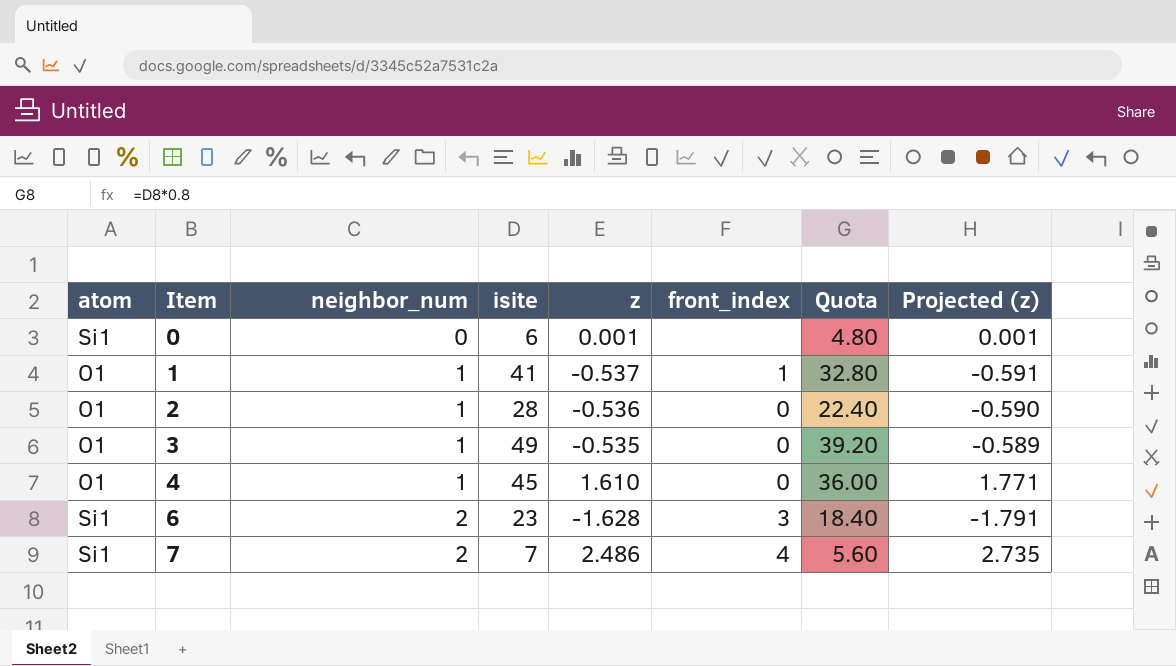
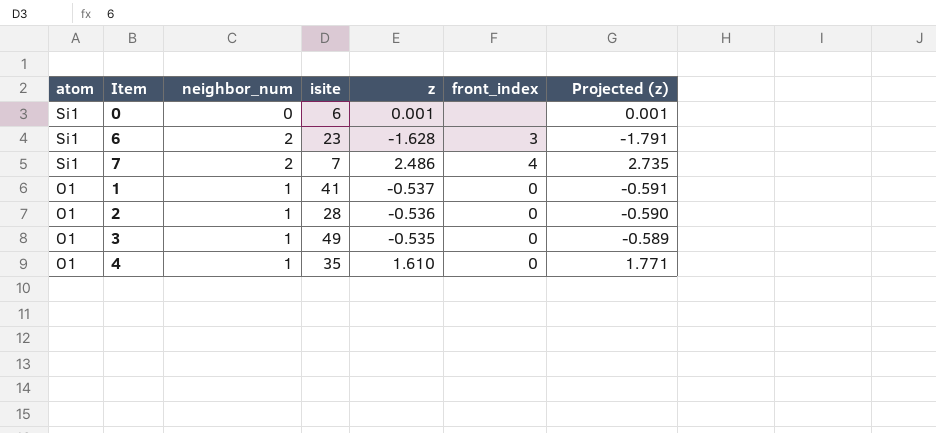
row order: Item ascending -> atom descending
column Quota | formula: [isite] * 0.8 -> none
1 | front_index: 1 -> 0
4 | isite: 45 -> 35

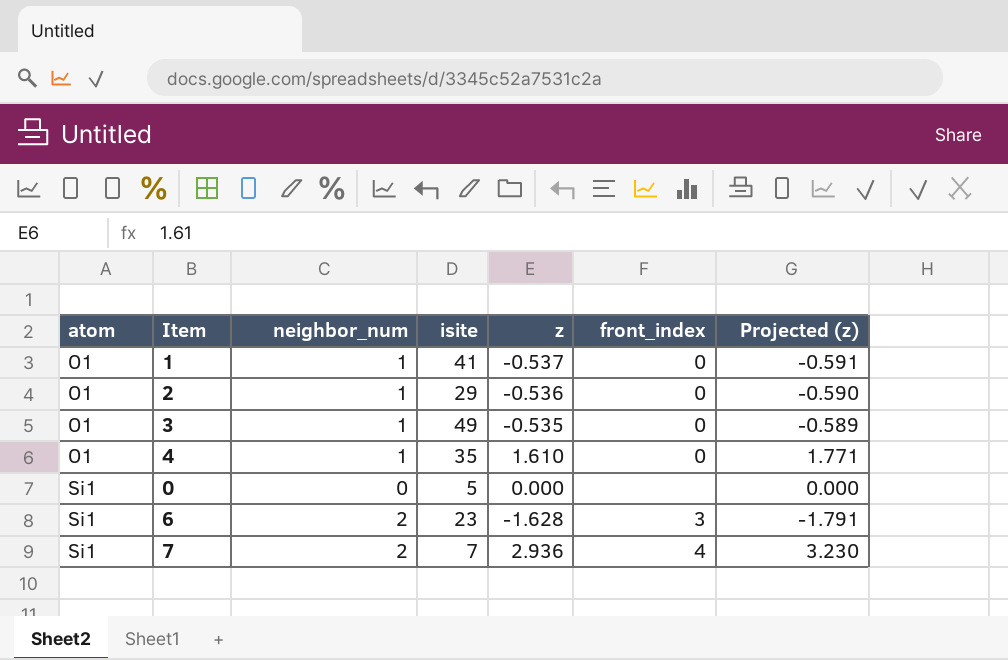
row order: atom descending -> atom ascending
2 | isite: 28 -> 29
0 | isite: 6 -> 5
0 | z: 0.001 -> 0.000
0 | Projected (z): 0.001 -> 0.000
7 | z: 2.486 -> 2.936
7 | Projected (z): 2.735 -> 3.230

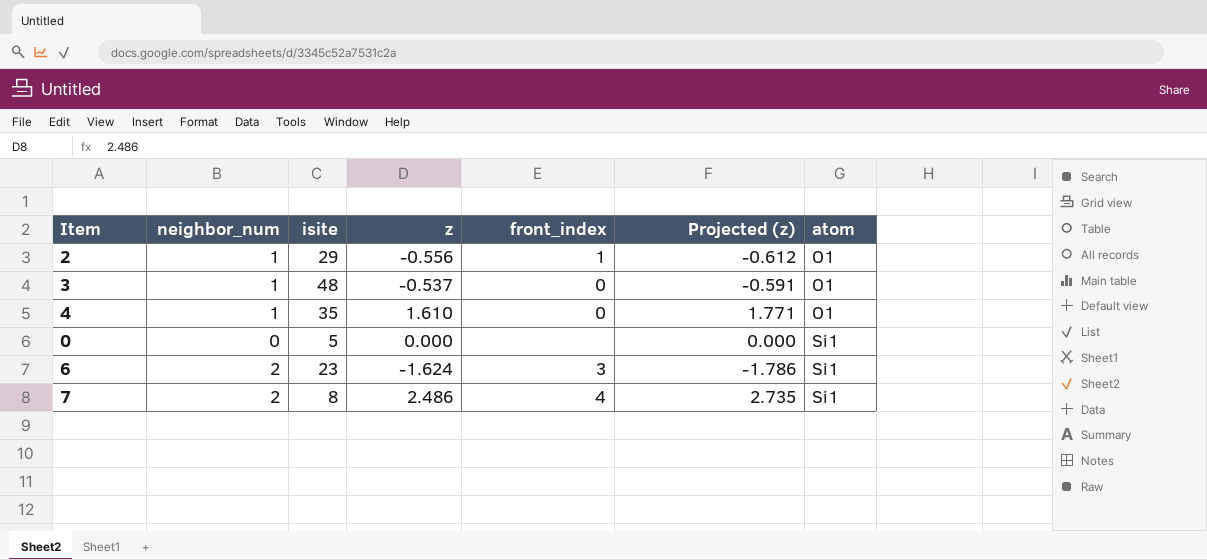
column atom | position: 1 -> 7
row 1: O1 | 1 | 41 | -0.537 | 0 | -0.591 -> none
2 | z: -0.536 -> -0.556
2 | front_index: 0 -> 1
2 | Projected (z): -0.590 -> -0.612
3 | isite: 49 -> 48
3 | z: -0.535 -> -0.537
3 | Projected (z): -0.589 -> -0.591
6 | z: -1.628 -> -1.624
6 | Projected (z): -1.791 -> -1.786
7 | isite: 7 -> 8
7 | z: 2.936 -> 2.486
7 | Projected (z): 3.230 -> 2.735

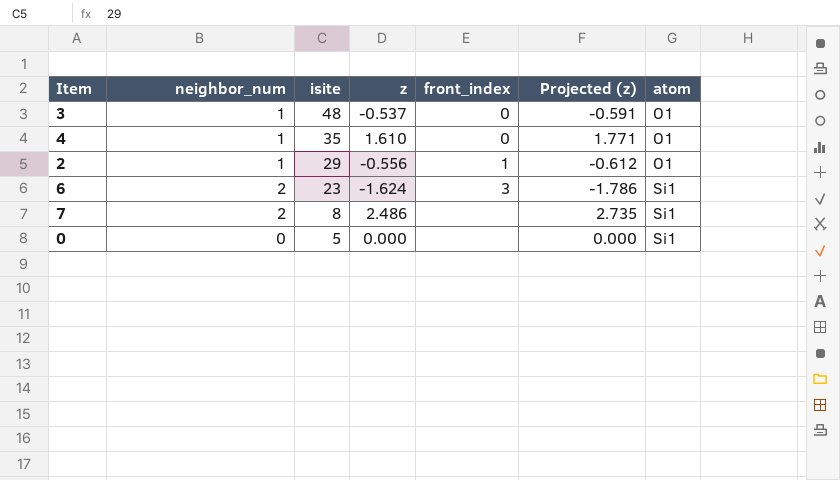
row order: atom ascending -> isite descending
7 | front_index: 4 -> none

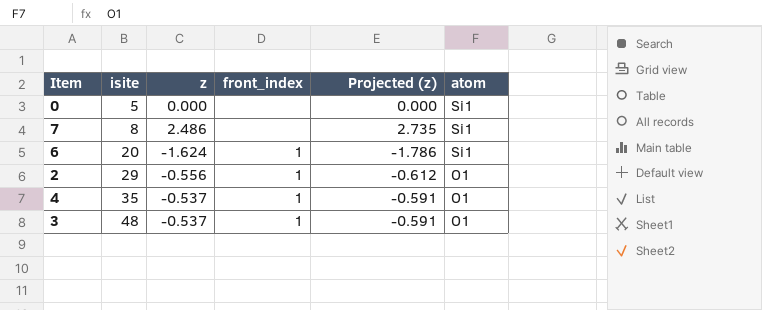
row order: isite descending -> isite ascending
column neighbor_num | position: 2 -> none
6 | isite: 23 -> 20
6 | front_index: 3 -> 1
4 | z: 1.610 -> -0.537
4 | front_index: 0 -> 1
4 | Projected (z): 1.771 -> -0.591
3 | front_index: 0 -> 1

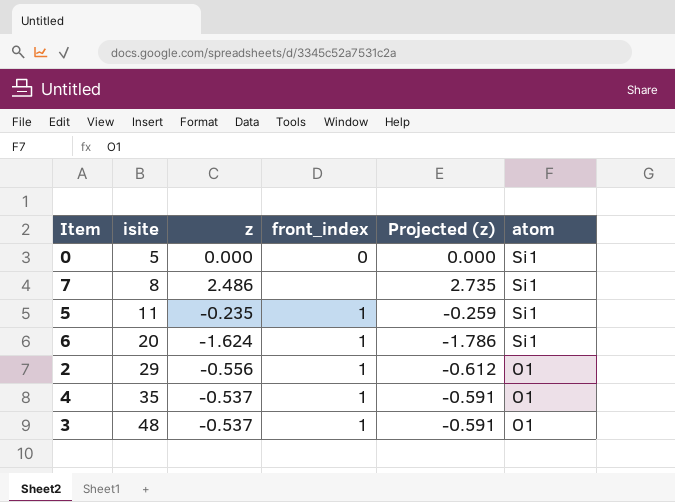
0 | front_index: none -> 0
row 5: none -> 11 | -0.235 | 1 | -0.259 | Si1

